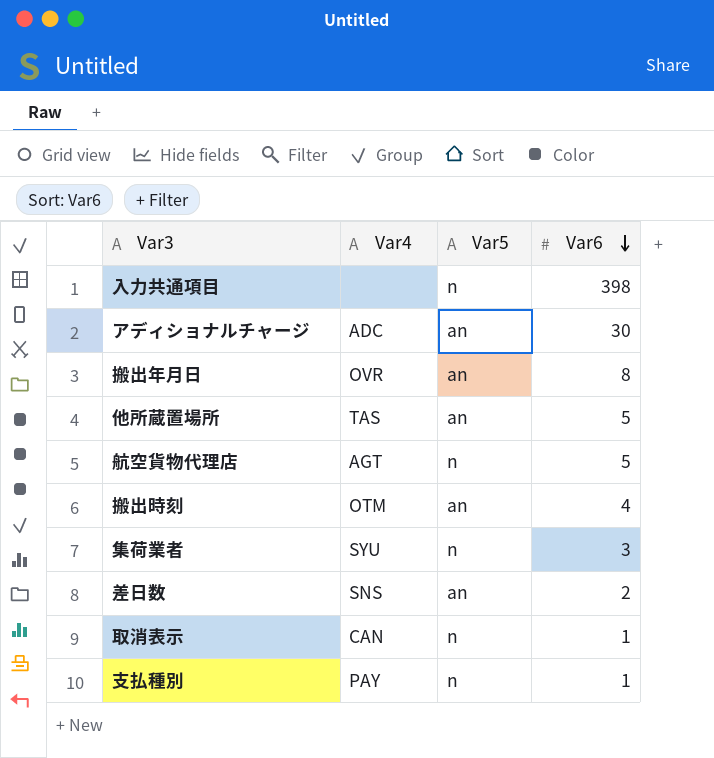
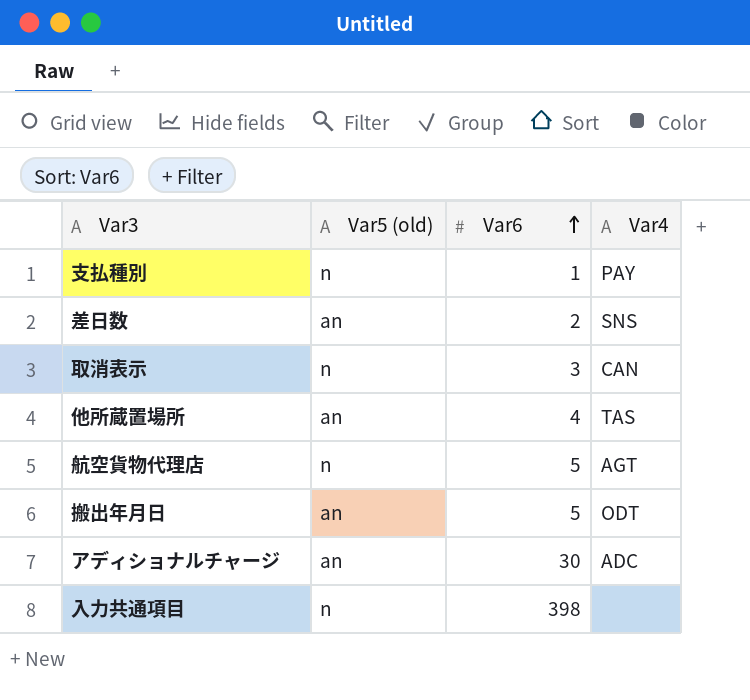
row order: Var6 descending -> Var6 ascending
column name: Var5 -> Var5 (old)
column Var4 | position: 2 -> 4
row 搬出時刻: OTM | an | 4 -> none
row 集荷業者: SYU | n | 3 -> none
取消表示 | Var6: 1 -> 3
他所蔵置場所 | Var6: 5 -> 4
搬出年月日 | Var6: 8 -> 5
搬出年月日 | Var4: OVR -> ODT

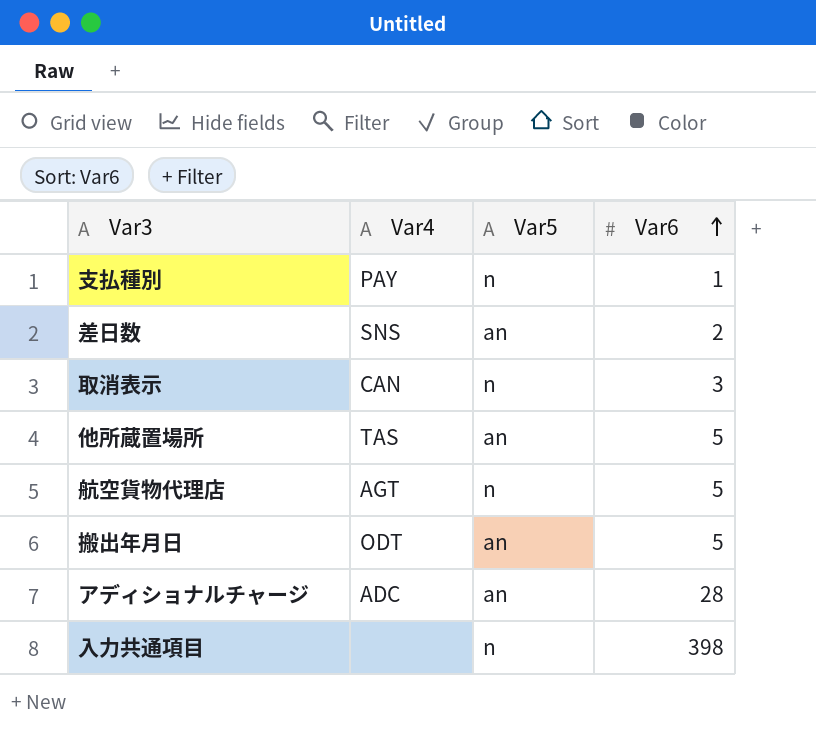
column Var4 | position: 4 -> 2
column name: Var5 (old) -> Var5
他所蔵置場所 | Var6: 4 -> 5
アディショナルチャージ | Var6: 30 -> 28

